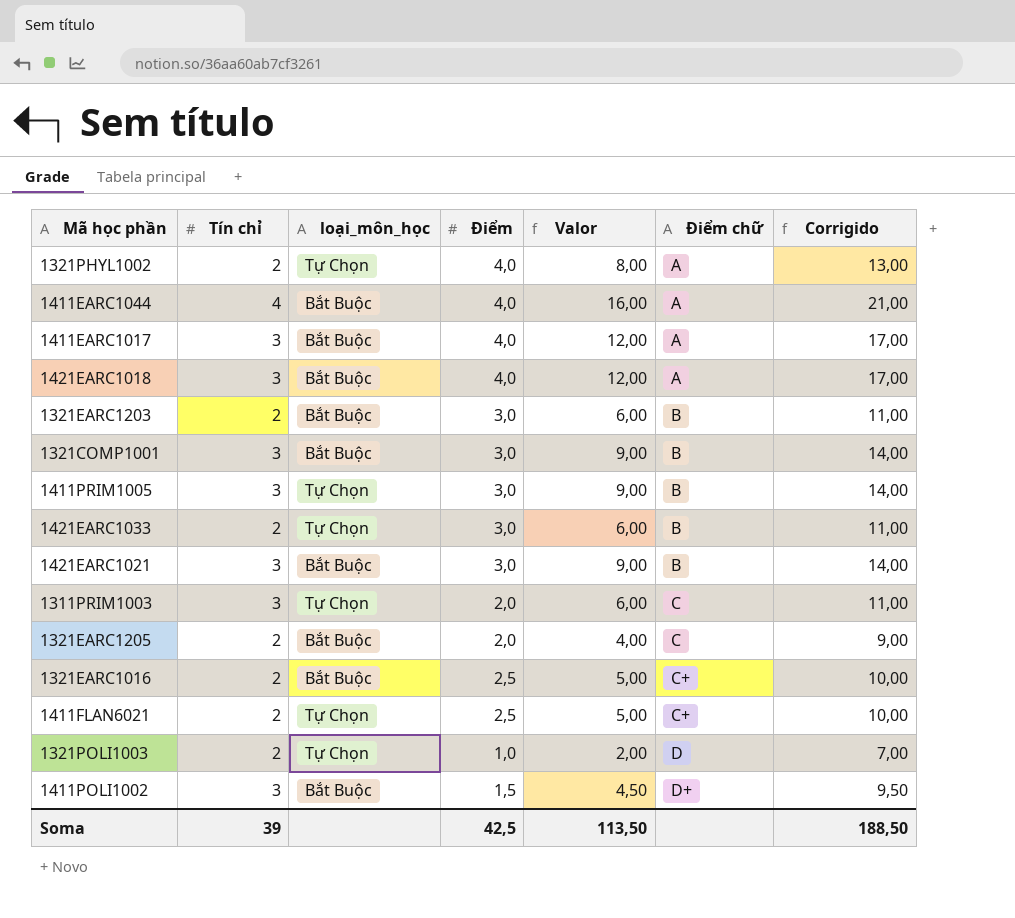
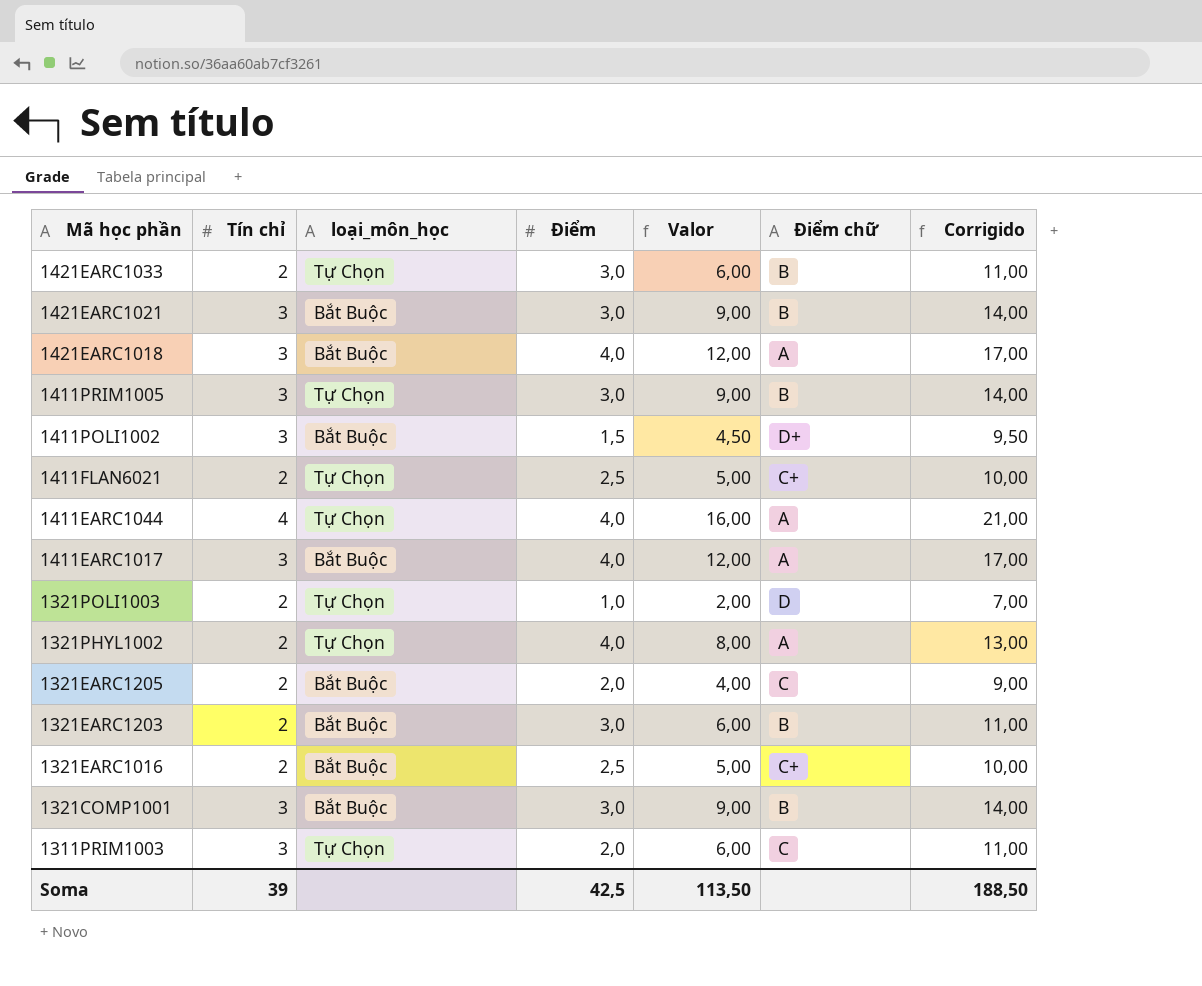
row order: Điểm chữ ascending -> Mã học phần descending
1411EARC1044 | loại_môn_học: Bắt Buộc -> Tự Chọn

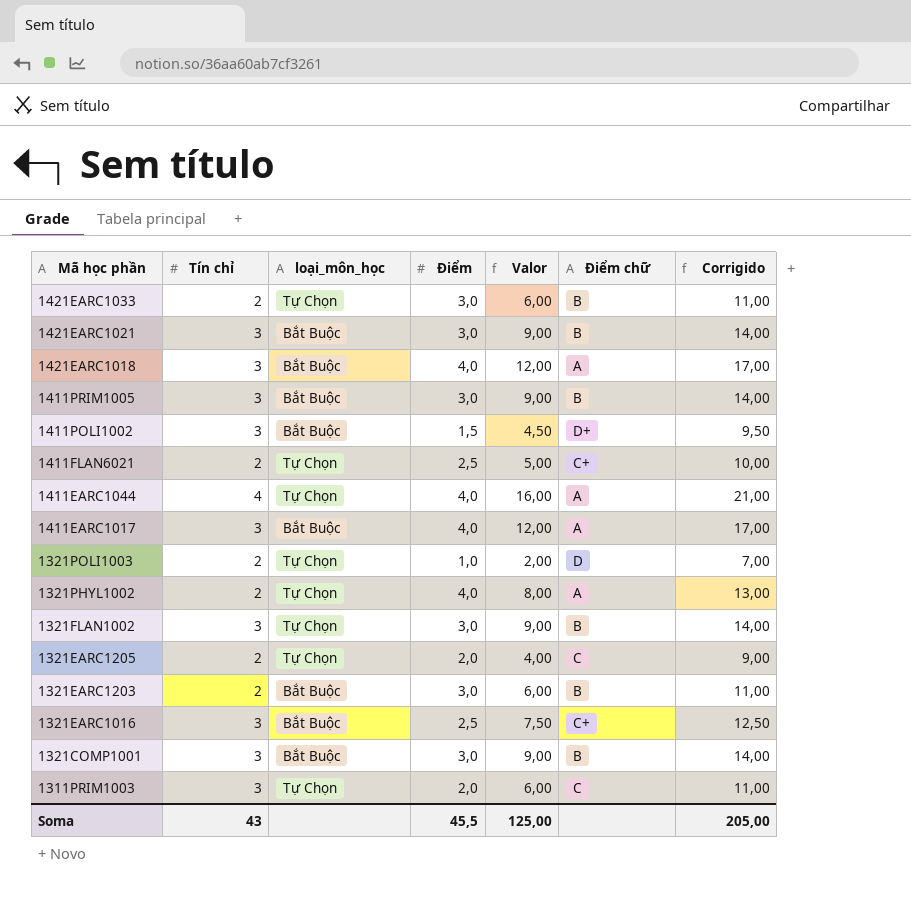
1411PRIM1005 | loại_môn_học: Tự Chọn -> Bắt Buộc
row 1321FLAN1002: none -> 3 | Tự Chọn | 3,0 | 9,00 | B | 14,00
1321EARC1205 | loại_môn_học: Bắt Buộc -> Tự Chọn
1321EARC1016 | Tín chỉ: 2 -> 3
1321EARC1016 | Valor: 5,00 -> 7,50
1321EARC1016 | Corrigido: 10,00 -> 12,50
Soma | Tín chỉ: 39 -> 43
Soma | Điểm: 42,5 -> 45,5
Soma | Valor: 113,50 -> 125,00
Soma | Corrigido: 188,50 -> 205,00

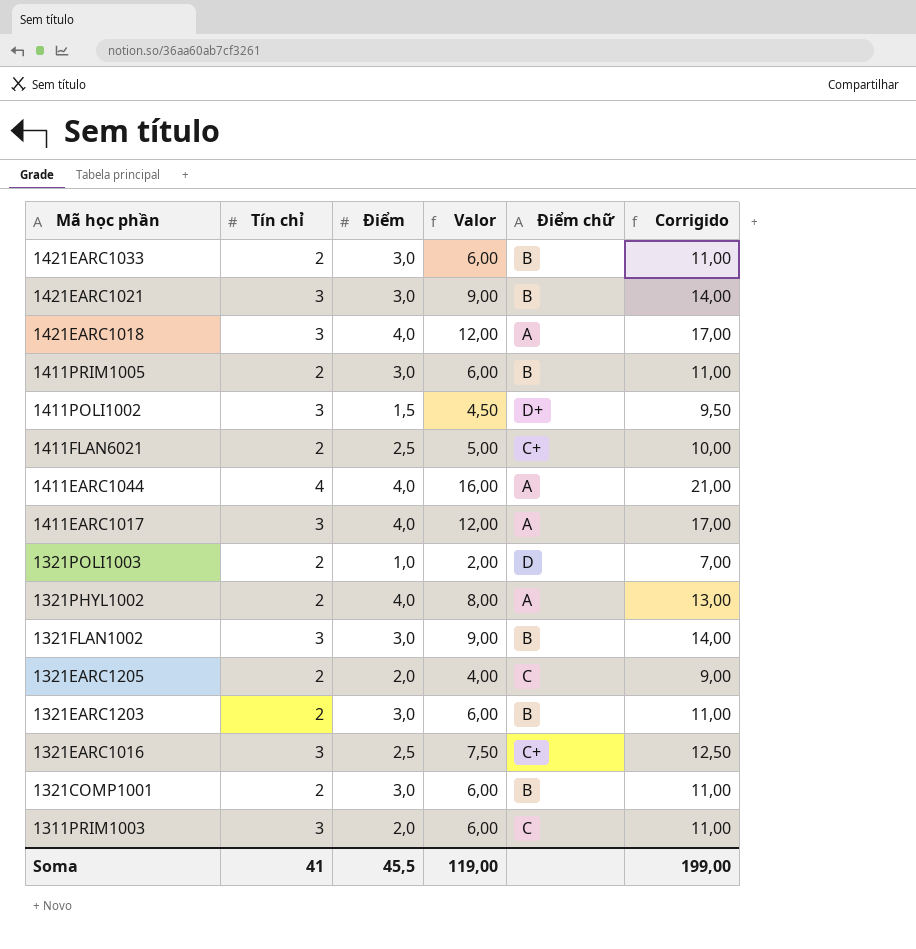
column loại_môn_học | position: 3 -> none
1411PRIM1005 | Tín chỉ: 3 -> 2
1411PRIM1005 | Valor: 9,00 -> 6,00
1411PRIM1005 | Corrigido: 14,00 -> 11,00
1321COMP1001 | Tín chỉ: 3 -> 2
1321COMP1001 | Valor: 9,00 -> 6,00
1321COMP1001 | Corrigido: 14,00 -> 11,00
Soma | Tín chỉ: 43 -> 41
Soma | Valor: 125,00 -> 119,00
Soma | Corrigido: 205,00 -> 199,00

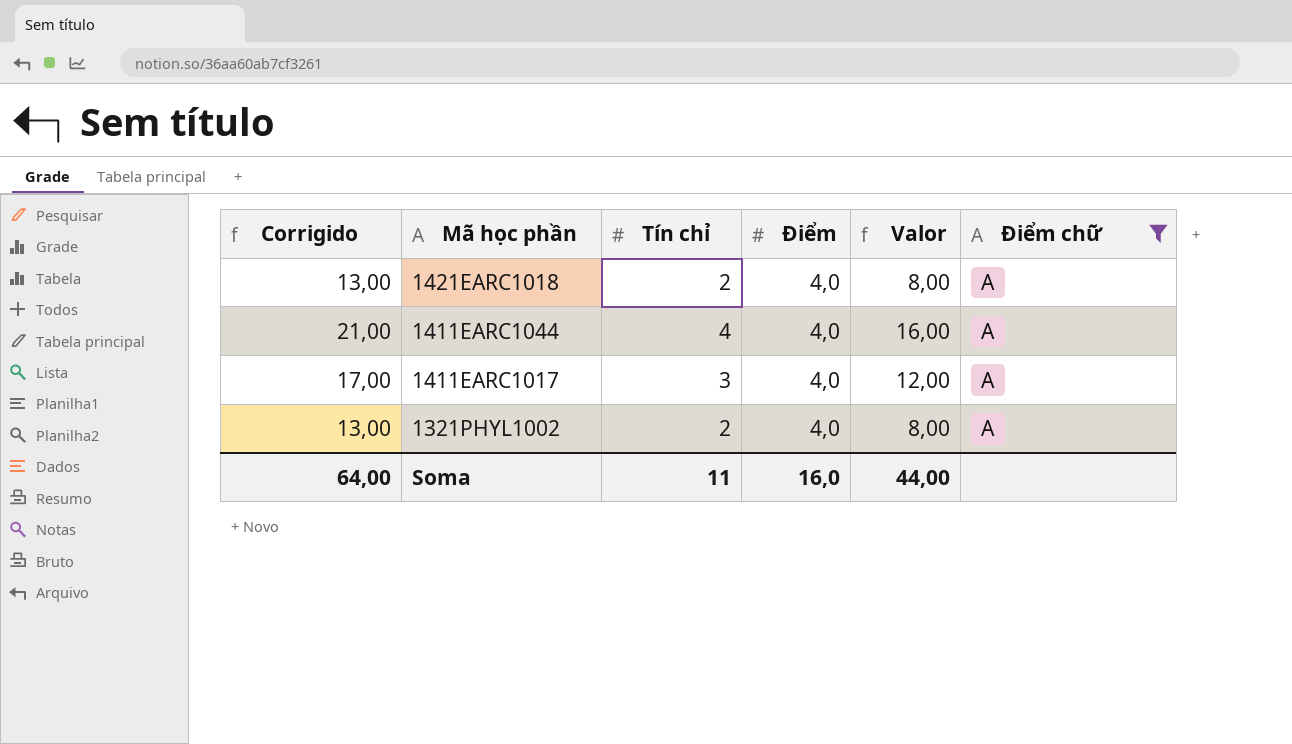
filter: none -> Điểm chữ = A
column Corrigido | position: 6 -> 1
1421EARC1018 | Corrigido: 17,00 -> 13,00
1421EARC1018 | Tín chỉ: 3 -> 2
1421EARC1018 | Valor: 12,00 -> 8,00
Soma | Corrigido: 199,00 -> 64,00
Soma | Tín chỉ: 41 -> 11
Soma | Điểm: 45,5 -> 16,0
Soma | Valor: 119,00 -> 44,00

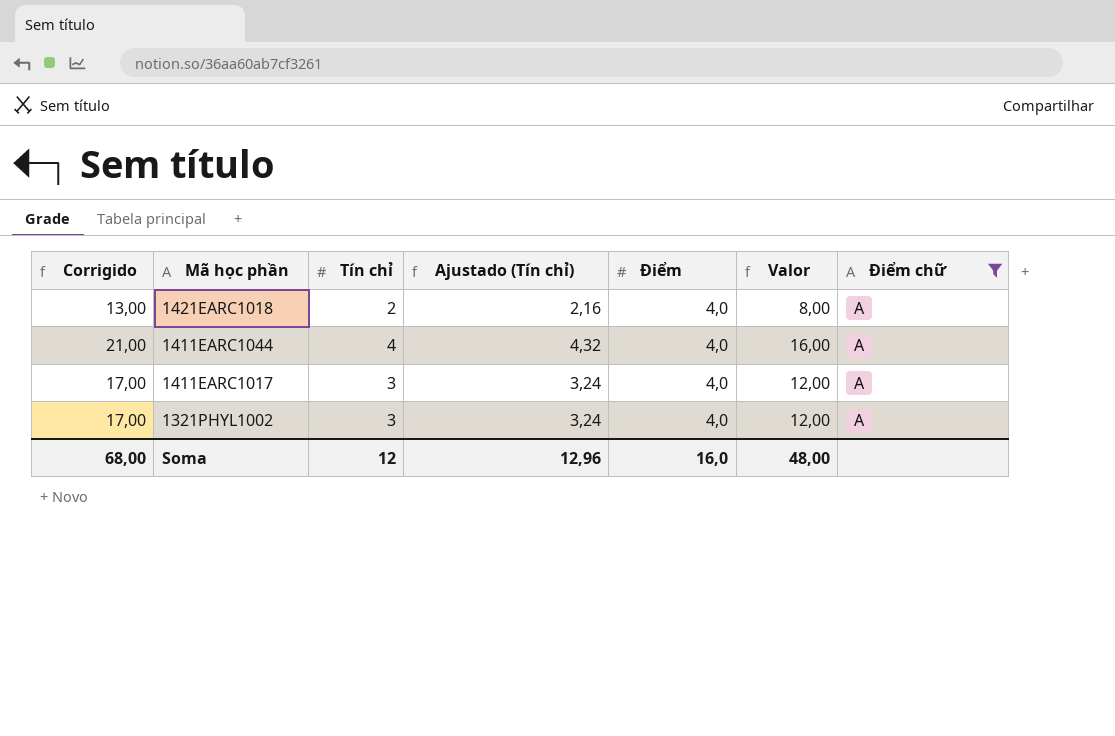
column Ajustado (Tín chỉ) | formula: none -> [Tín chỉ] * 1,08
1321PHYL1002 | Corrigido: 13,00 -> 17,00
1321PHYL1002 | Tín chỉ: 2 -> 3
1321PHYL1002 | Valor: 8,00 -> 12,00
Soma | Corrigido: 64,00 -> 68,00
Soma | Tín chỉ: 11 -> 12
Soma | Valor: 44,00 -> 48,00

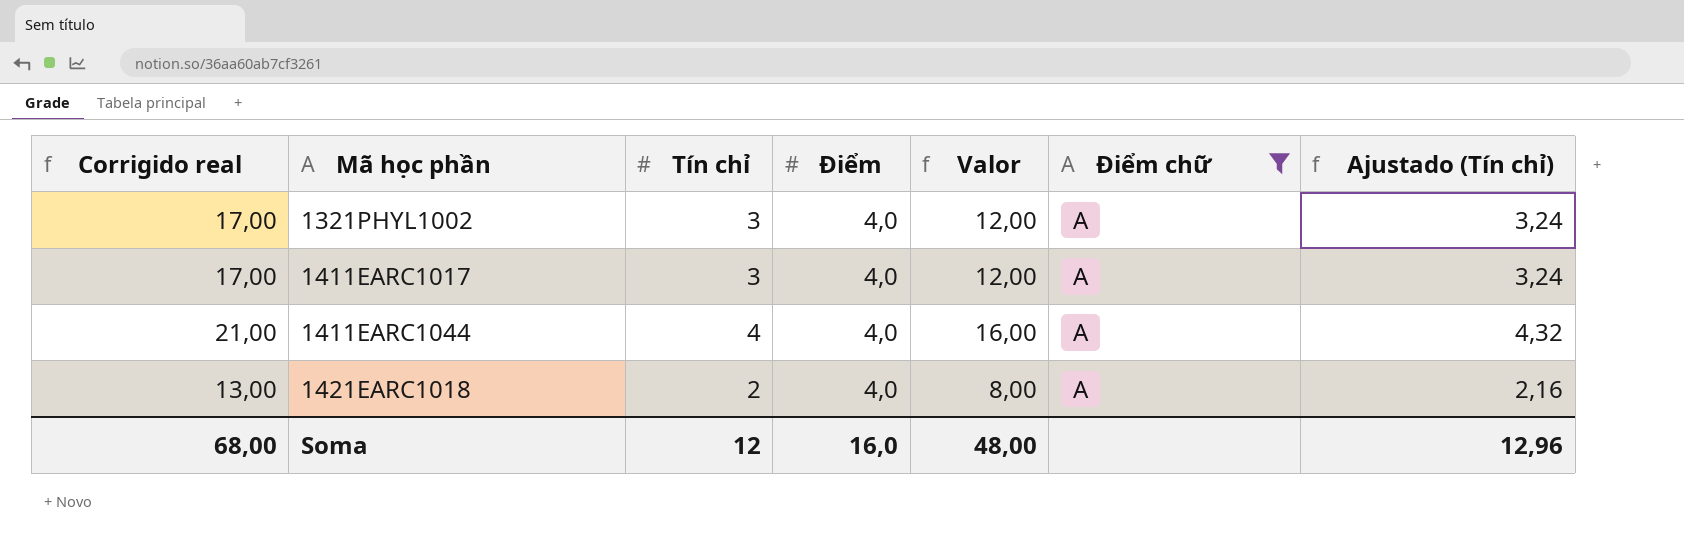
row order: Mã học phần descending -> Mã học phần ascending
column name: Corrigido -> Corrigido real
column Ajustado (Tín chỉ) | position: 4 -> 7

